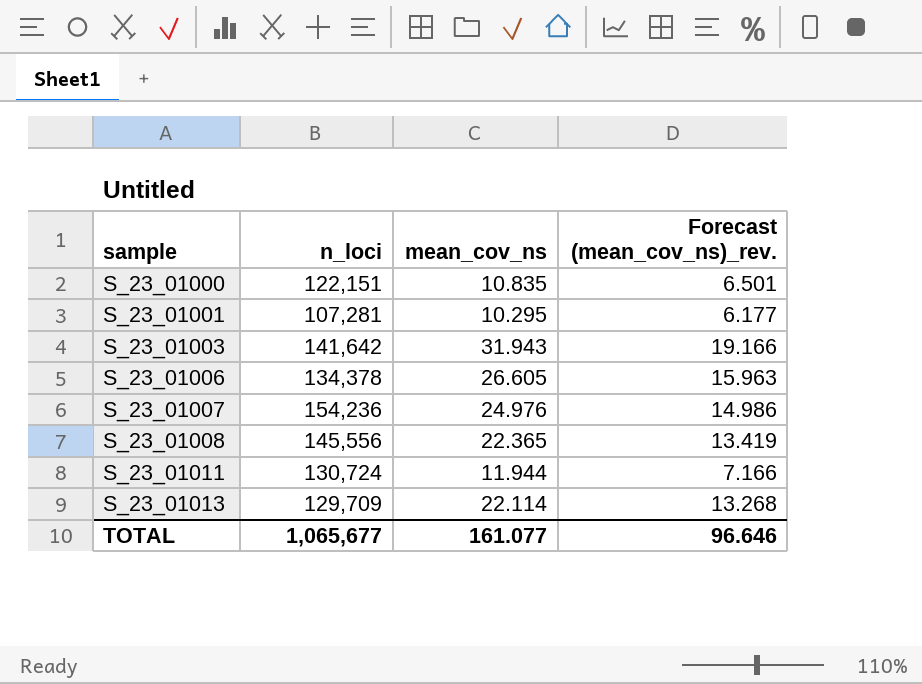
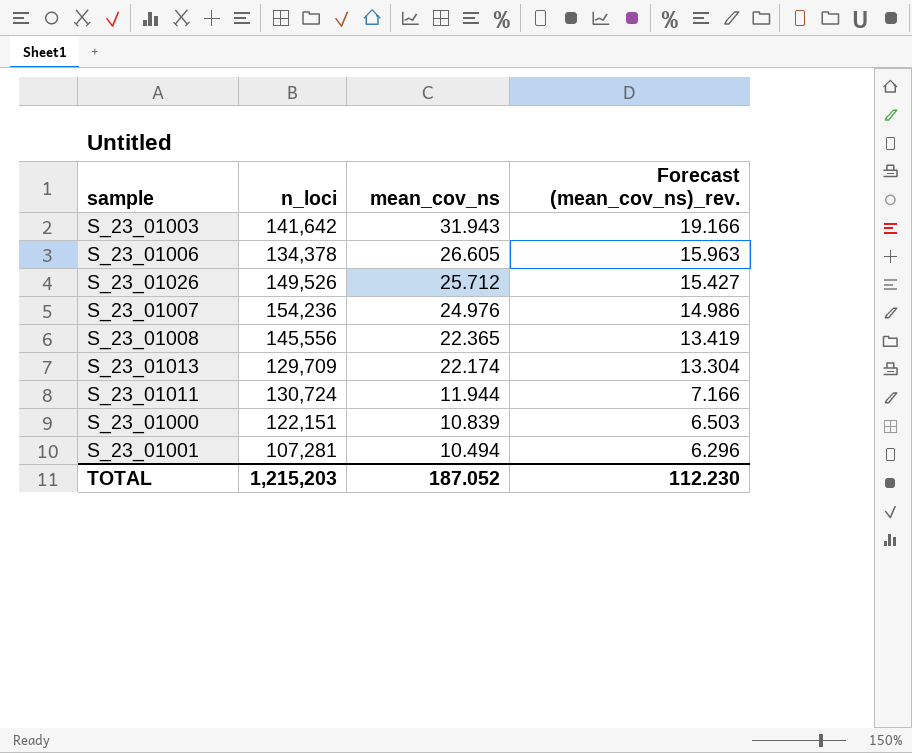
row order: sample ascending -> mean_cov_ns descending
row S_23_01026: none -> 149,526 | 25.712 | 15.427
S_23_01013 | mean_cov_ns: 22.114 -> 22.174
S_23_01013 | Forecast (mean_cov_ns)_rev.: 13.268 -> 13.304
S_23_01000 | mean_cov_ns: 10.835 -> 10.839
S_23_01000 | Forecast (mean_cov_ns)_rev.: 6.501 -> 6.503
S_23_01001 | mean_cov_ns: 10.295 -> 10.494
S_23_01001 | Forecast (mean_cov_ns)_rev.: 6.177 -> 6.296
TOTAL | n_loci: 1,065,677 -> 1,215,203
TOTAL | mean_cov_ns: 161.077 -> 187.052
TOTAL | Forecast (mean_cov_ns)_rev.: 96.646 -> 112.230

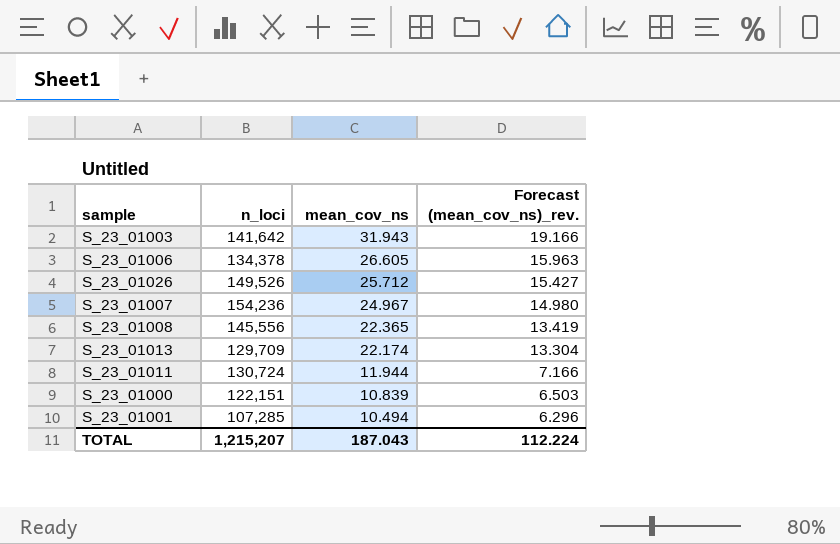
S_23_01007 | mean_cov_ns: 24.976 -> 24.967
S_23_01007 | Forecast (mean_cov_ns)_rev.: 14.986 -> 14.980
S_23_01001 | n_loci: 107,281 -> 107,285
TOTAL | n_loci: 1,215,203 -> 1,215,207
TOTAL | mean_cov_ns: 187.052 -> 187.043
TOTAL | Forecast (mean_cov_ns)_rev.: 112.230 -> 112.224

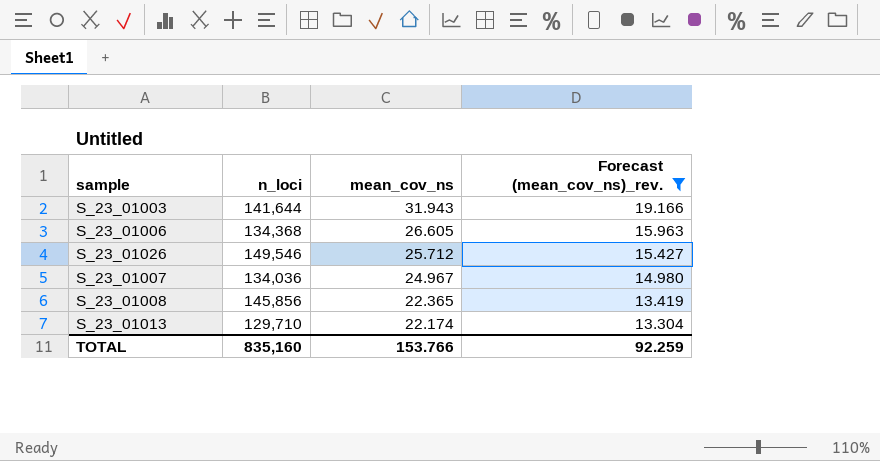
filter: none -> Forecast (mean_cov_ns)_rev. >= 13.304
S_23_01003 | n_loci: 141,642 -> 141,644
S_23_01006 | n_loci: 134,378 -> 134,368
S_23_01026 | n_loci: 149,526 -> 149,546
S_23_01007 | n_loci: 154,236 -> 134,036
S_23_01008 | n_loci: 145,556 -> 145,856
S_23_01013 | n_loci: 129,709 -> 129,710
TOTAL | n_loci: 1,215,207 -> 835,160
TOTAL | mean_cov_ns: 187.043 -> 153.766
TOTAL | Forecast (mean_cov_ns)_rev.: 112.224 -> 92.259

